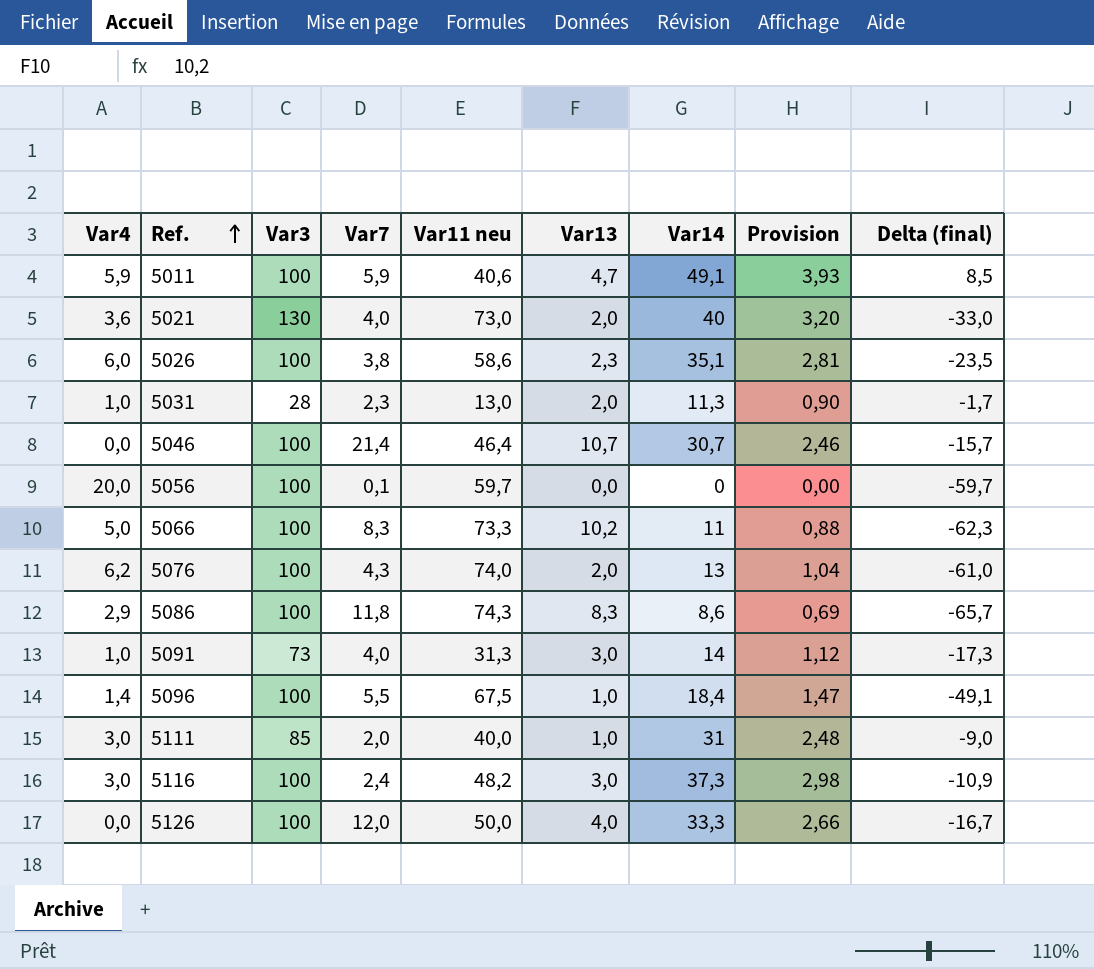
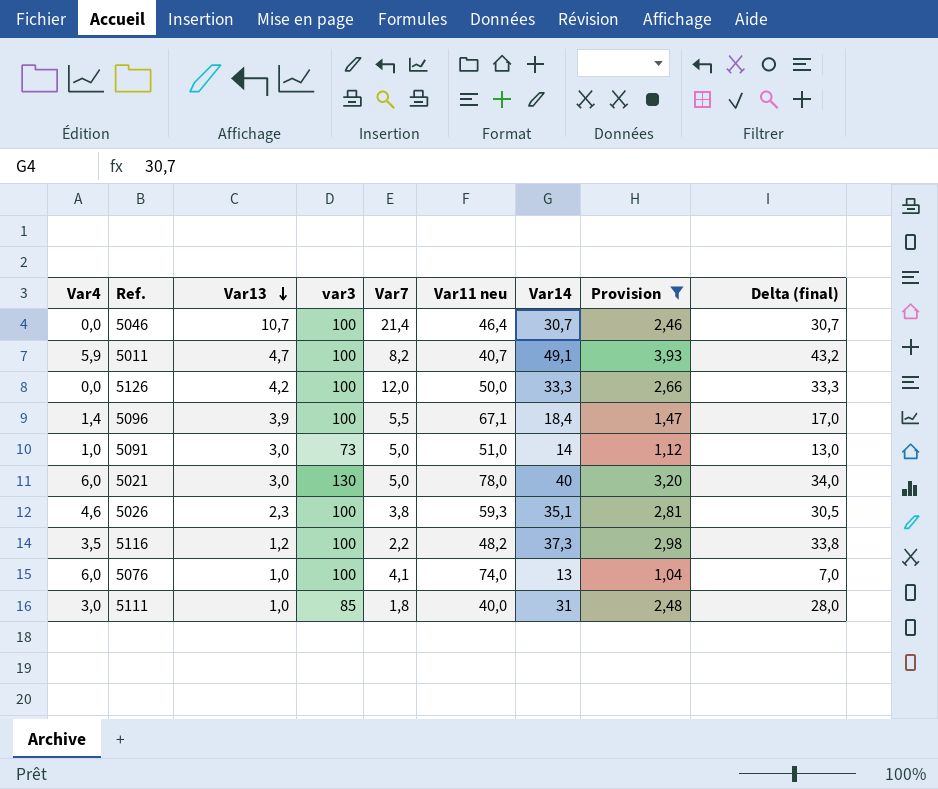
filter: none -> Provision >= 1,04
row order: Ref. ascending -> Var13 descending
column Var13 | position: 6 -> 3
column name: Var3 -> var3
column Delta (final) | formula: [Var14] - [Var11 neu] -> [Var14] - [Var4]
5011 | Var7: 5,9 -> 8,2
5011 | Var11 neu: 40,6 -> 40,7
5126 | Var13: 4,0 -> 4,2
5096 | Var13: 1,0 -> 3,9
5096 | Var11 neu: 67,5 -> 67,1
5091 | Var7: 4,0 -> 5,0
5091 | Var11 neu: 31,3 -> 51,0
5021 | Var4: 3,6 -> 6,0
5021 | Var13: 2,0 -> 3,0
5021 | Var7: 4,0 -> 5,0
5021 | Var11 neu: 73,0 -> 78,0
5026 | Var4: 6,0 -> 4,6
5026 | Var11 neu: 58,6 -> 59,3
5116 | Var4: 3,0 -> 3,5
5116 | Var13: 3,0 -> 1,2
5116 | Var7: 2,4 -> 2,2
5076 | Var4: 6,2 -> 6,0
5076 | Var13: 2,0 -> 1,0
5076 | Var7: 4,3 -> 4,1
5111 | Var7: 2,0 -> 1,8

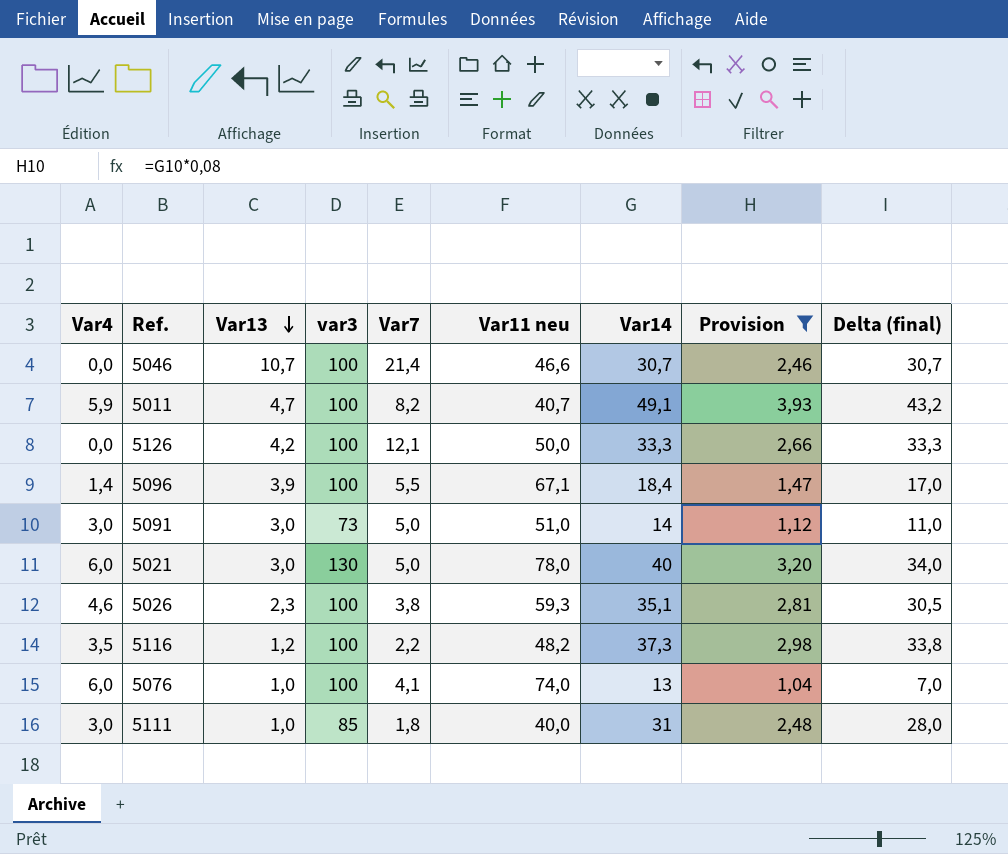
5046 | Var11 neu: 46,4 -> 46,6
5126 | Var7: 12,0 -> 12,1
5091 | Var4: 1,0 -> 3,0
5091 | Delta (final): 13,0 -> 11,0

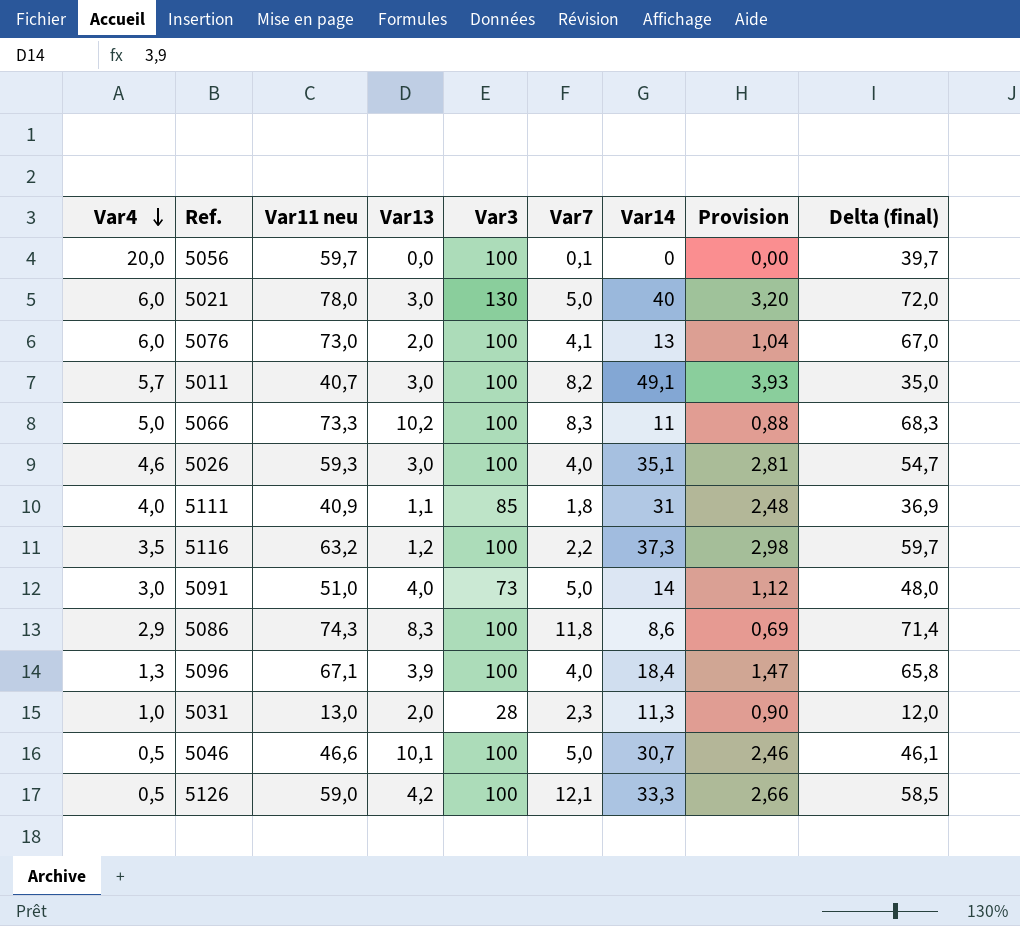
filter: Provision >= 1,04 -> none
row order: Var13 descending -> Var4 descending
column Var11 neu | position: 6 -> 3
column name: var3 -> Var3
column Delta (final) | formula: [Var14] - [Var4] -> [Var11 neu] - [Var4]
5076 | Var11 neu: 74,0 -> 73,0
5076 | Var13: 1,0 -> 2,0
5011 | Var4: 5,9 -> 5,7
5011 | Var13: 4,7 -> 3,0
5026 | Var13: 2,3 -> 3,0
5026 | Var7: 3,8 -> 4,0
5111 | Var4: 3,0 -> 4,0
5111 | Var11 neu: 40,0 -> 40,9
5111 | Var13: 1,0 -> 1,1
5116 | Var11 neu: 48,2 -> 63,2
5091 | Var13: 3,0 -> 4,0
5096 | Var4: 1,4 -> 1,3
5096 | Var7: 5,5 -> 4,0
5046 | Var4: 0,0 -> 0,5
5046 | Var13: 10,7 -> 10,1
5046 | Var7: 21,4 -> 5,0
5126 | Var4: 0,0 -> 0,5
5126 | Var11 neu: 50,0 -> 59,0

